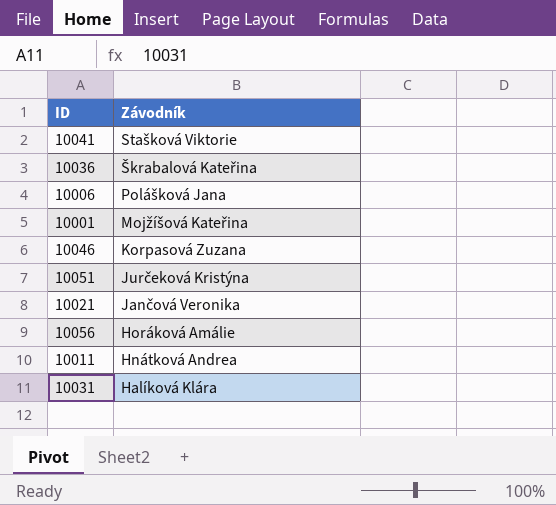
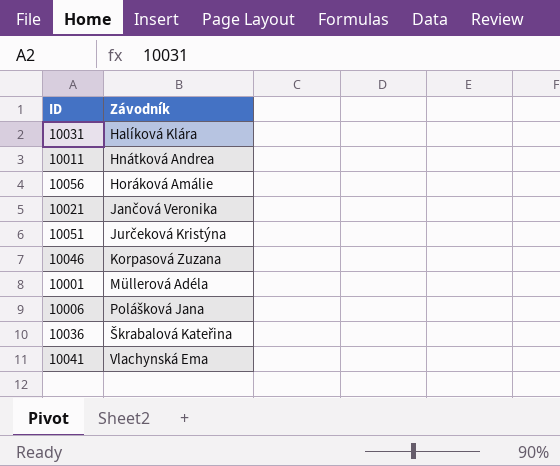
row order: Závodník descending -> Závodník ascending
10001 | Závodník: Mojžíšová Kateřina -> Müllerová Adéla
10041 | Závodník: Stašková Viktorie -> Vlachynská Ema

